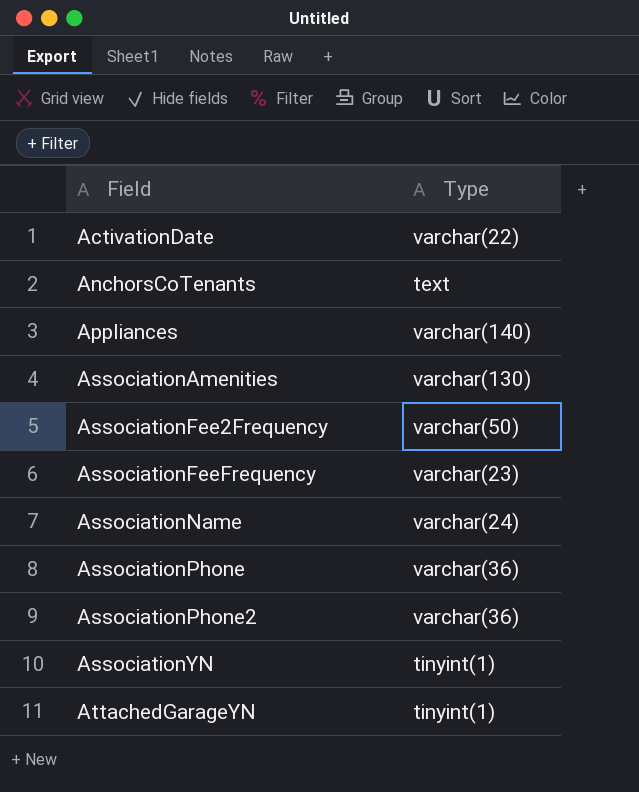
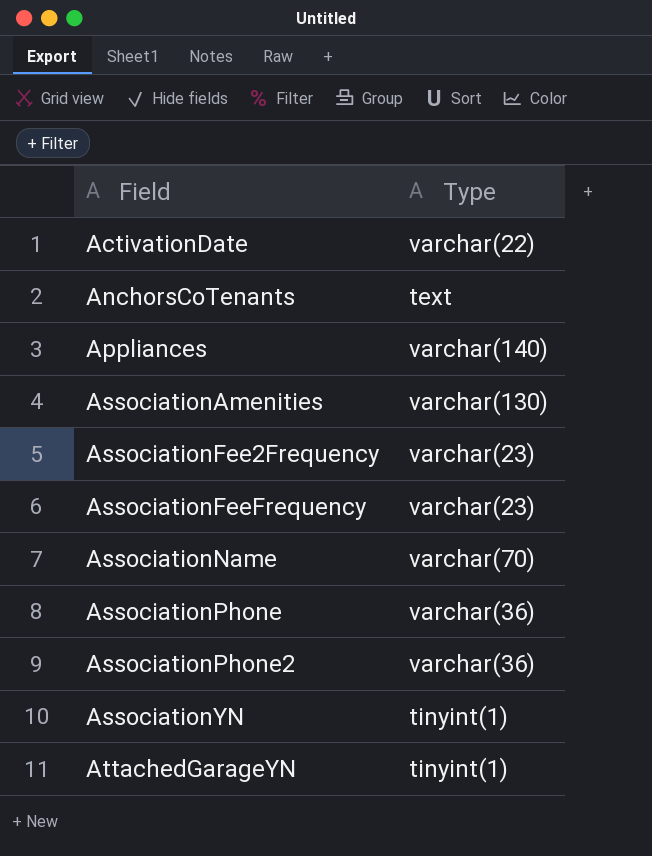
AssociationFee2Frequency | Type: varchar(50) -> varchar(23)
AssociationName | Type: varchar(24) -> varchar(70)

